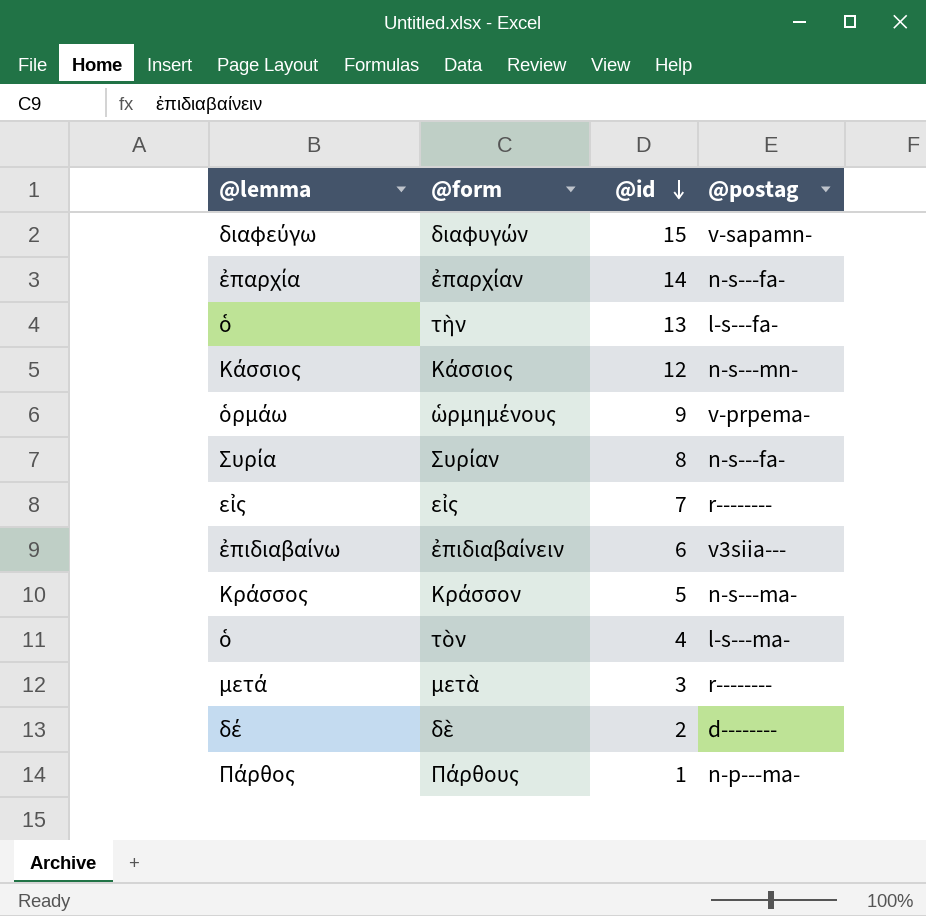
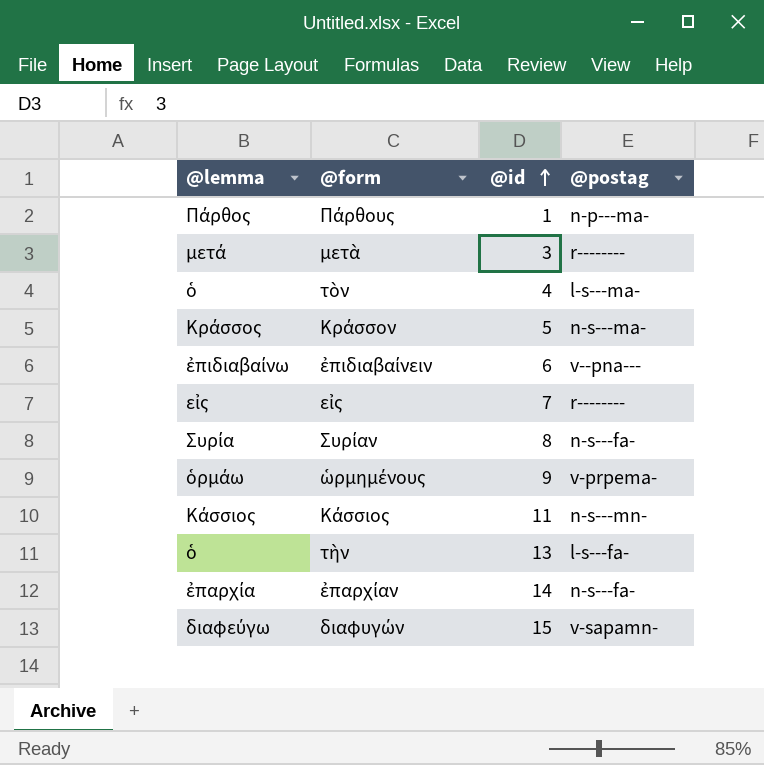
row order: @id descending -> @id ascending
row δὲ: δέ | 2 | d-------- -> none
ἐπιδιαβαίνειν | @postag: v3siia--- -> v--pna---
Κάσσιος | @id: 12 -> 11

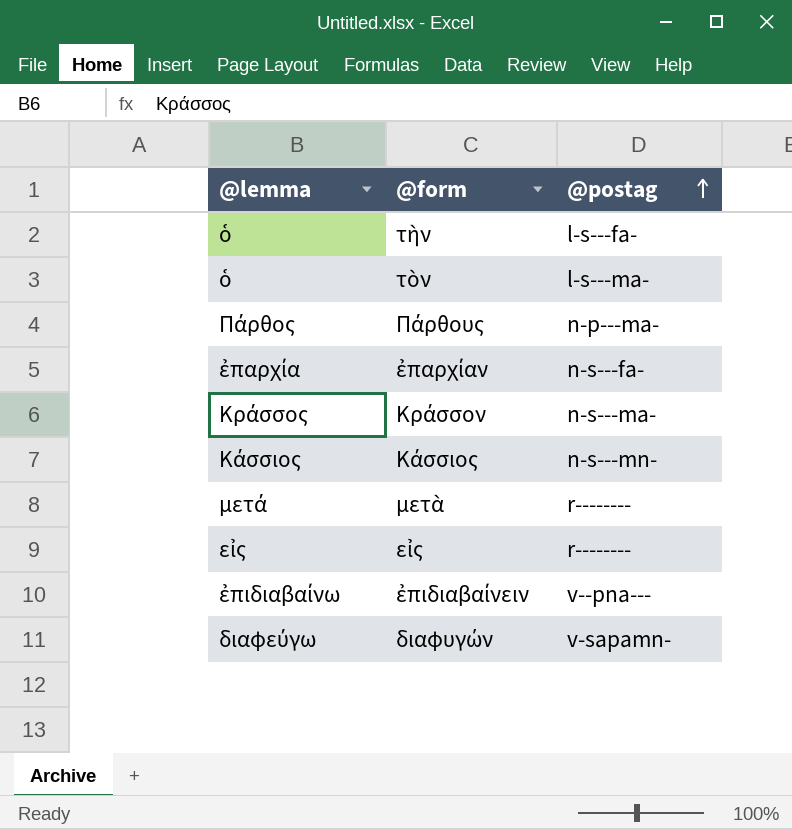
row order: @id ascending -> @postag ascending
column @id | position: 3 -> none
row Συρίαν: Συρία | 8 | n-s---fa- -> none
row ὡρμημένους: ὁρμάω | 9 | v-prpema- -> none

